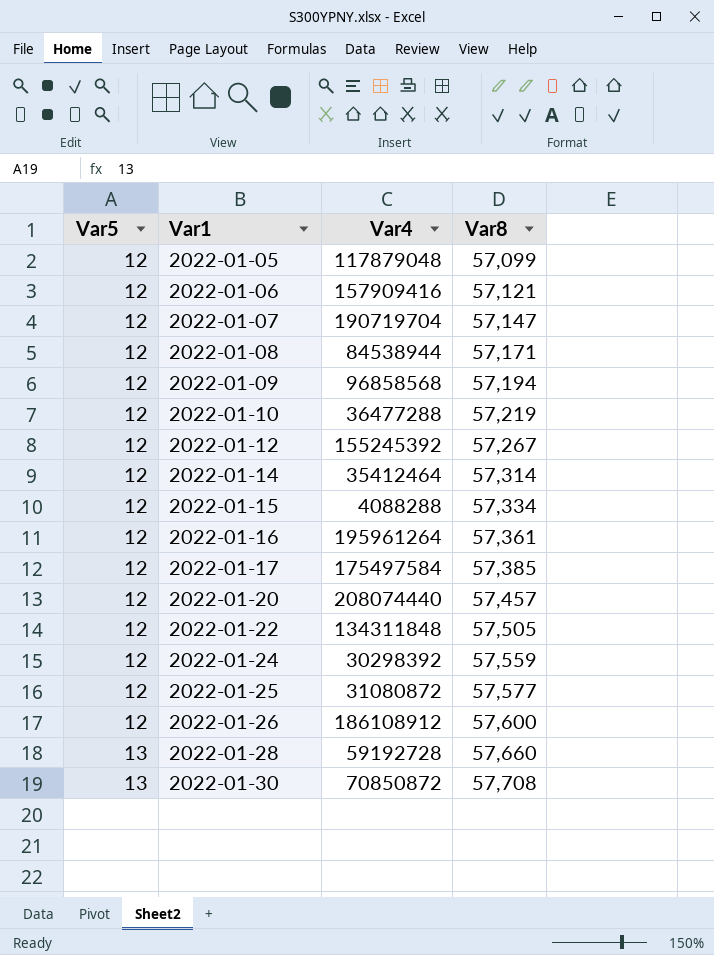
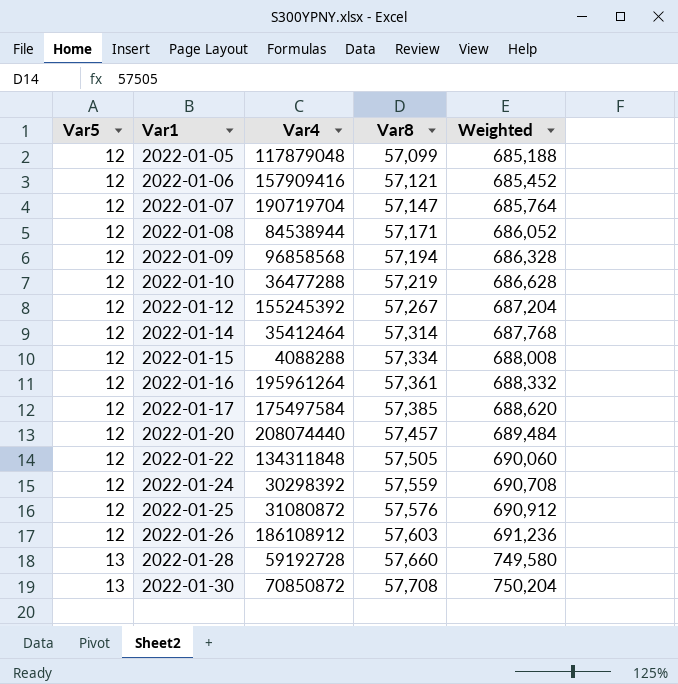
column Weighted | formula: none -> [Var5] * [Var8]
2022-01-25 | Var8: 57,577 -> 57,576
2022-01-26 | Var8: 57,600 -> 57,603

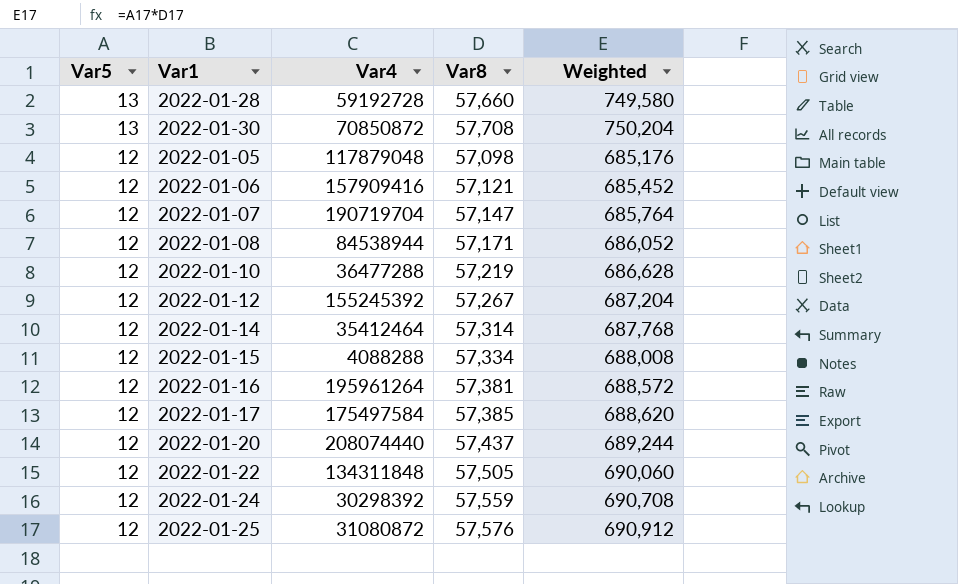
row order: Var5 ascending -> Var5 descending
row 2022-01-09: 12 | 96858568 | 57,194 | 686,328 -> none
row 2022-01-26: 12 | 186108912 | 57,603 | 691,236 -> none
2022-01-05 | Var8: 57,099 -> 57,098
2022-01-05 | Weighted: 685,188 -> 685,176
2022-01-16 | Var8: 57,361 -> 57,381
2022-01-16 | Weighted: 688,332 -> 688,572
2022-01-20 | Var8: 57,457 -> 57,437
2022-01-20 | Weighted: 689,484 -> 689,244

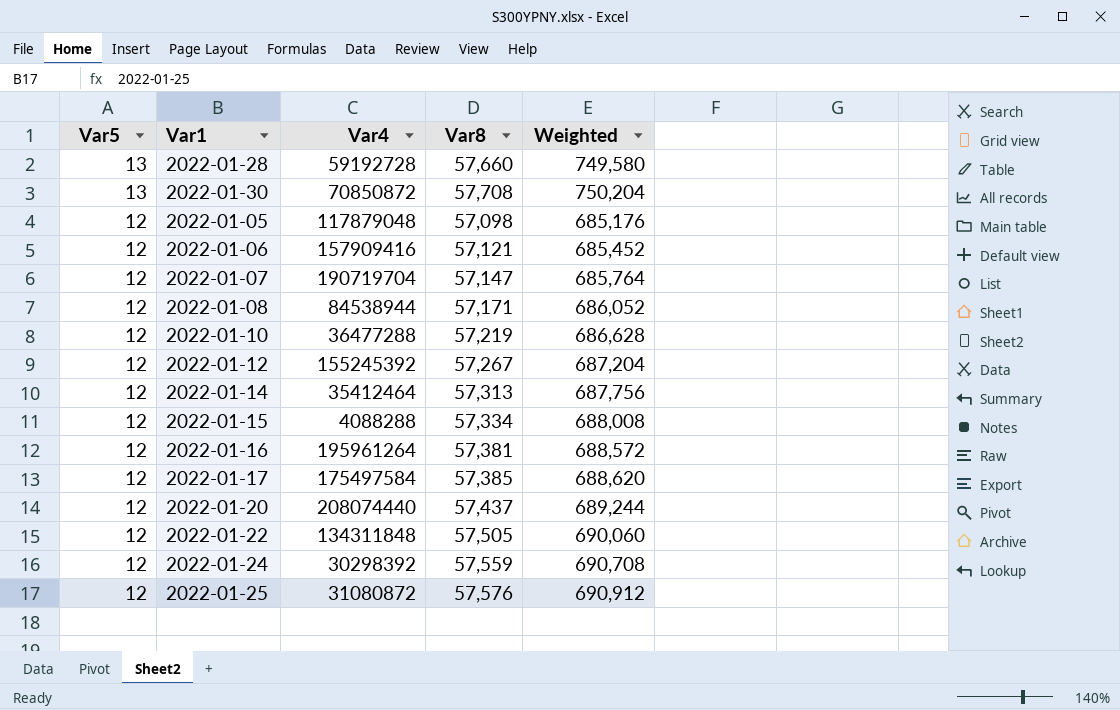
2022-01-14 | Var8: 57,314 -> 57,313
2022-01-14 | Weighted: 687,768 -> 687,756

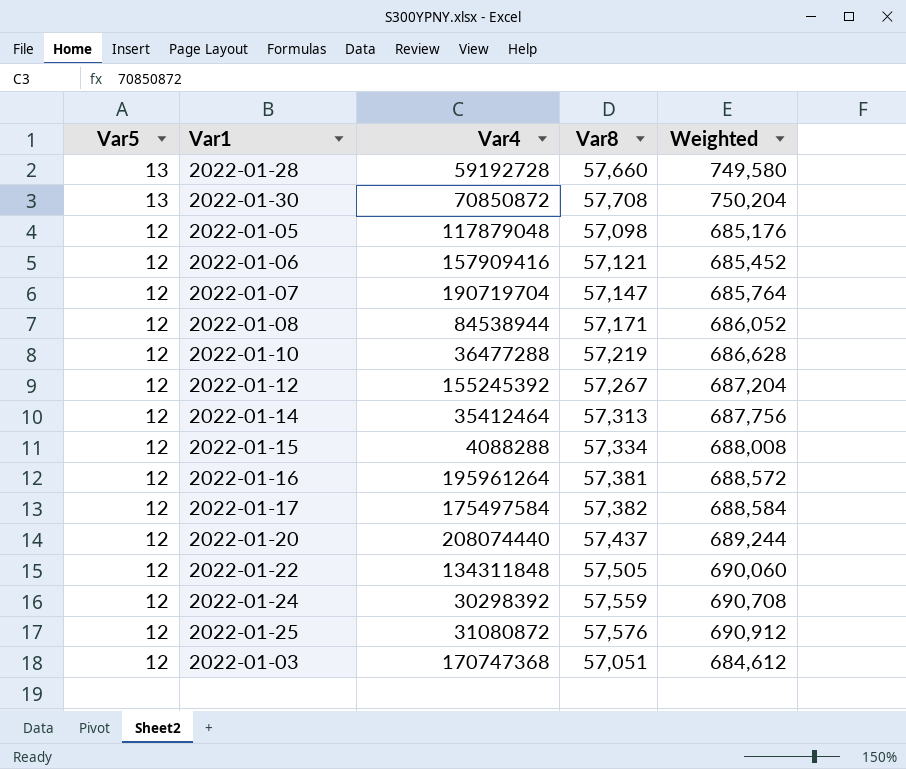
2022-01-17 | Var8: 57,385 -> 57,382
2022-01-17 | Weighted: 688,620 -> 688,584
row 2022-01-03: none -> 12 | 170747368 | 57,051 | 684,612

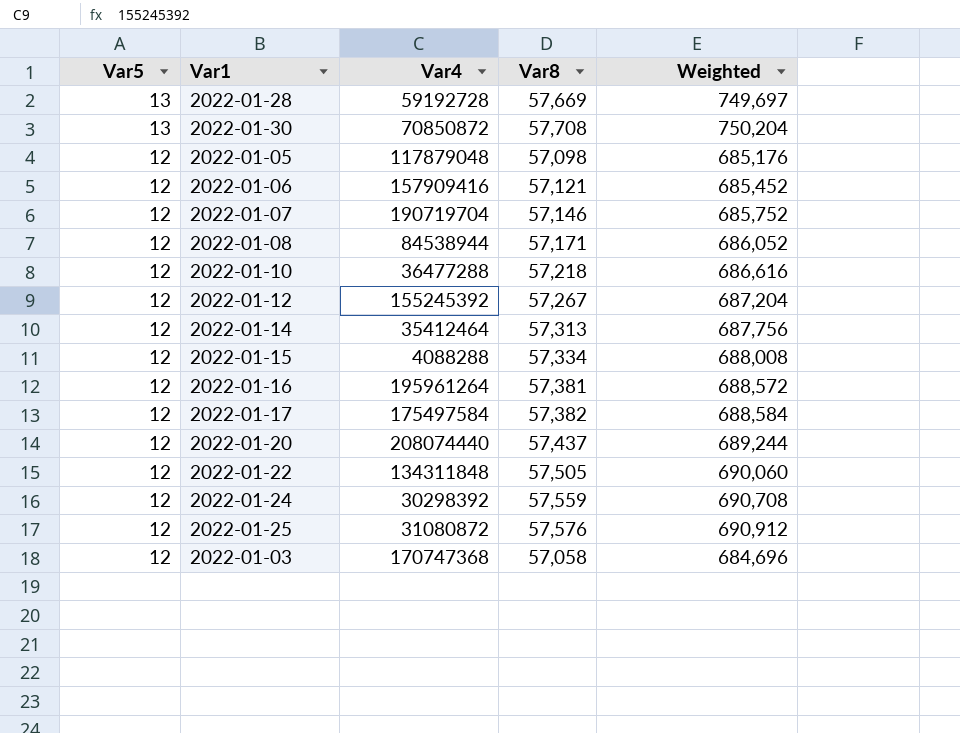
2022-01-28 | Var8: 57,660 -> 57,669
2022-01-28 | Weighted: 749,580 -> 749,697
2022-01-07 | Var8: 57,147 -> 57,146
2022-01-07 | Weighted: 685,764 -> 685,752
2022-01-10 | Var8: 57,219 -> 57,218
2022-01-10 | Weighted: 686,628 -> 686,616
2022-01-03 | Var8: 57,051 -> 57,058
2022-01-03 | Weighted: 684,612 -> 684,696

